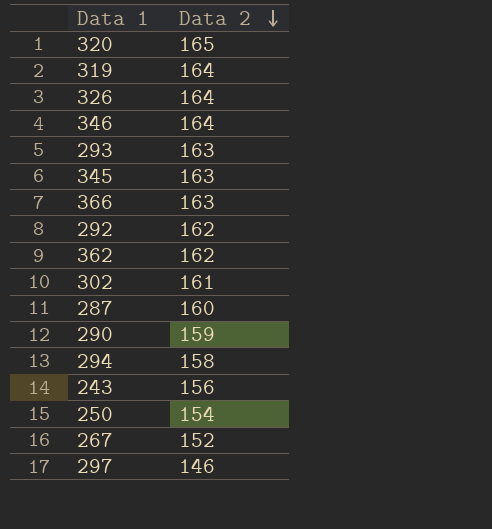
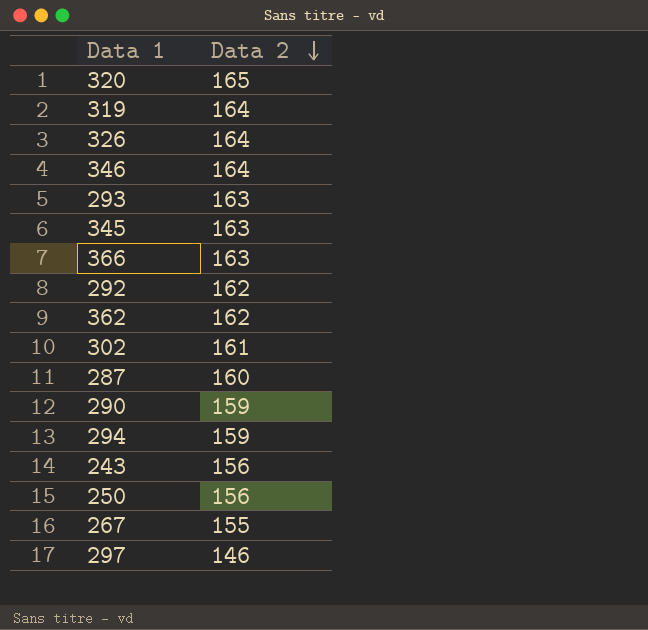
294 | Data 2: 158 -> 159
250 | Data 2: 154 -> 156
267 | Data 2: 152 -> 155

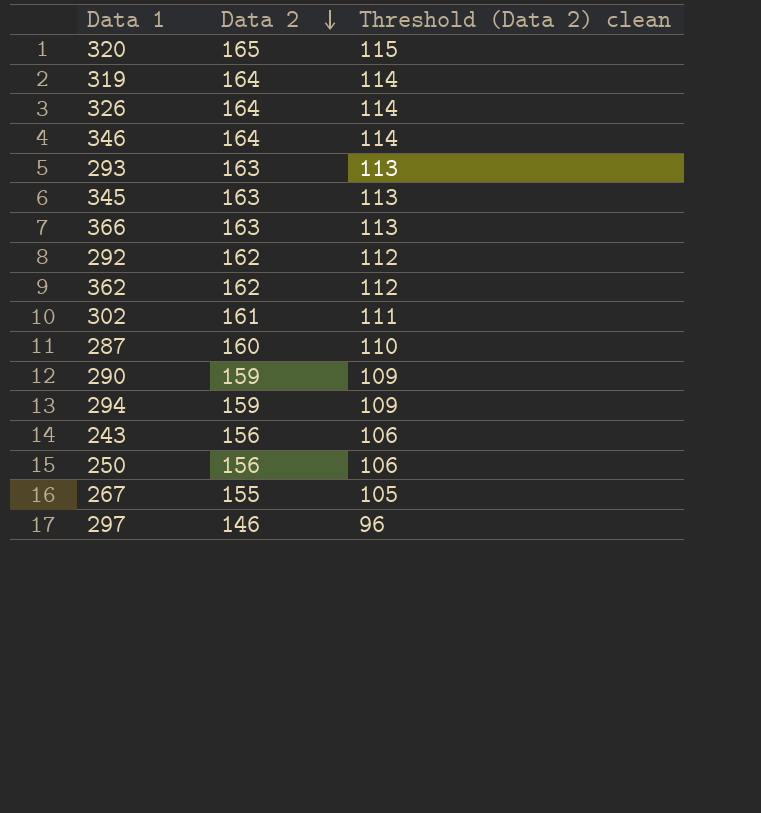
column Threshold (Data 2) clean | formula: none -> [Data 2] - 50

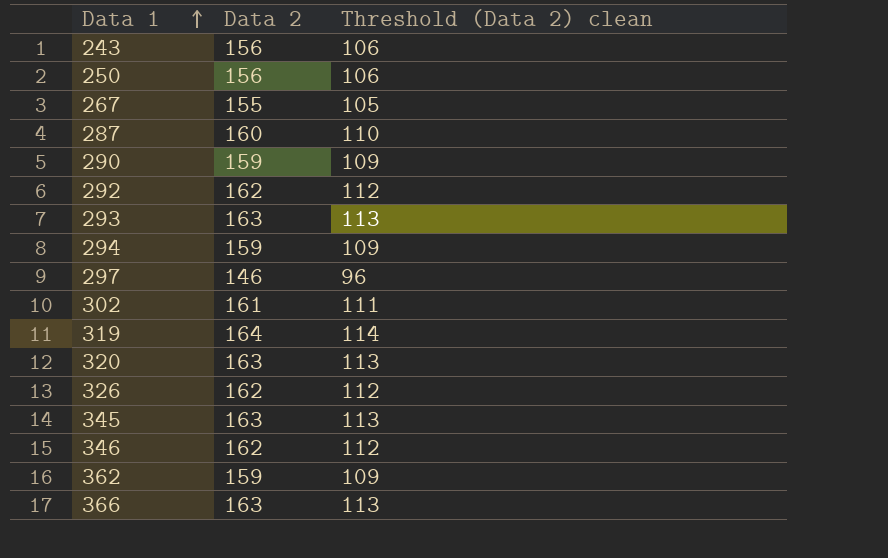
row order: Data 2 descending -> Data 1 ascending
320 | Data 2: 165 -> 163
320 | Threshold (Data 2) clean: 115 -> 113
326 | Data 2: 164 -> 162
326 | Threshold (Data 2) clean: 114 -> 112
346 | Data 2: 164 -> 162
346 | Threshold (Data 2) clean: 114 -> 112
362 | Data 2: 162 -> 159
362 | Threshold (Data 2) clean: 112 -> 109

